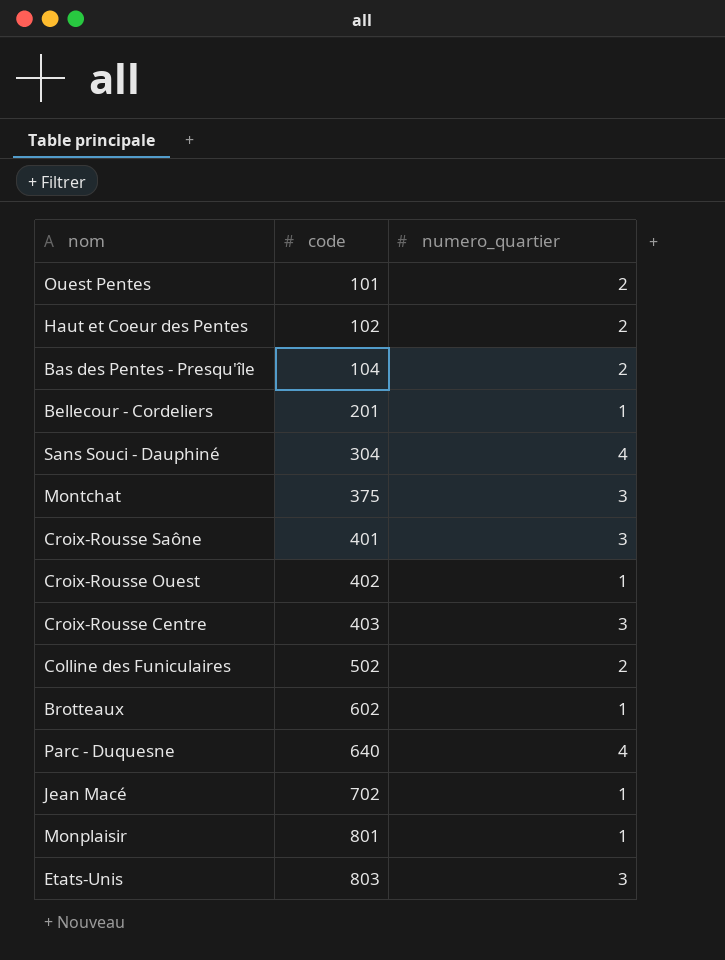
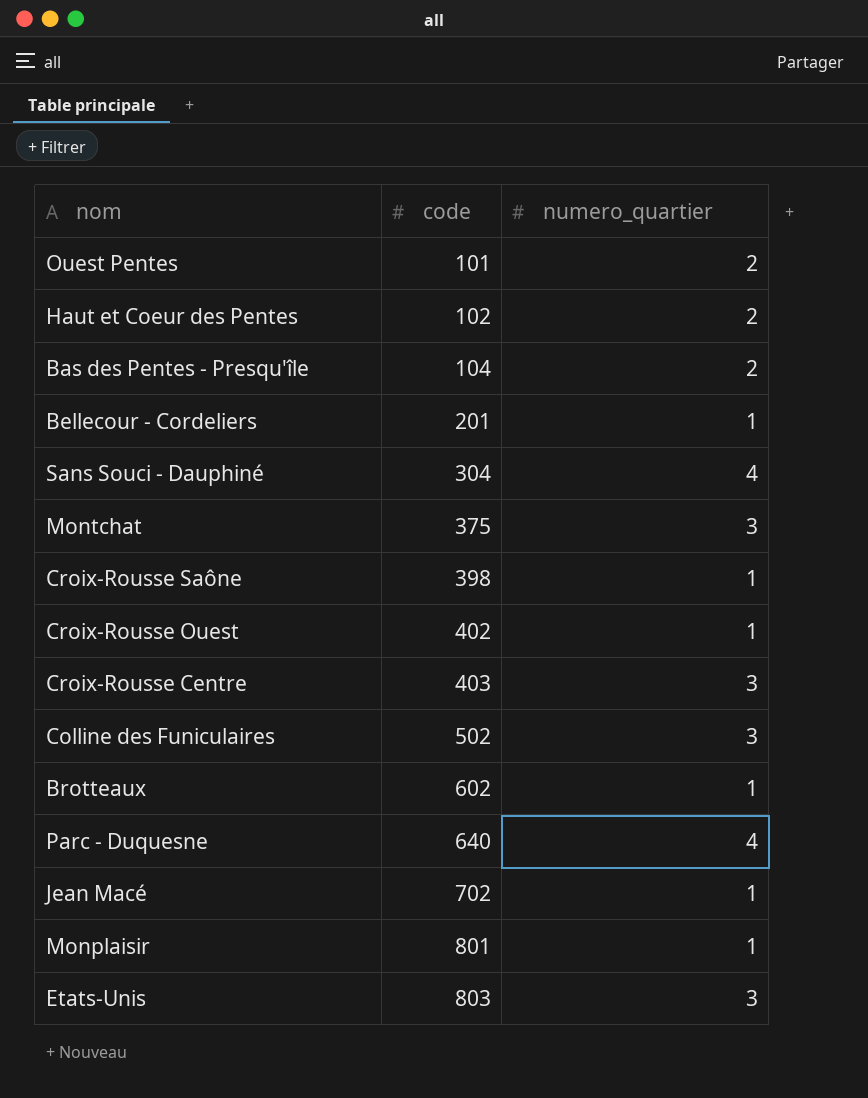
Croix-Rousse Saône | code: 401 -> 398
Croix-Rousse Saône | numero_quartier: 3 -> 1
Colline des Funiculaires | numero_quartier: 2 -> 3

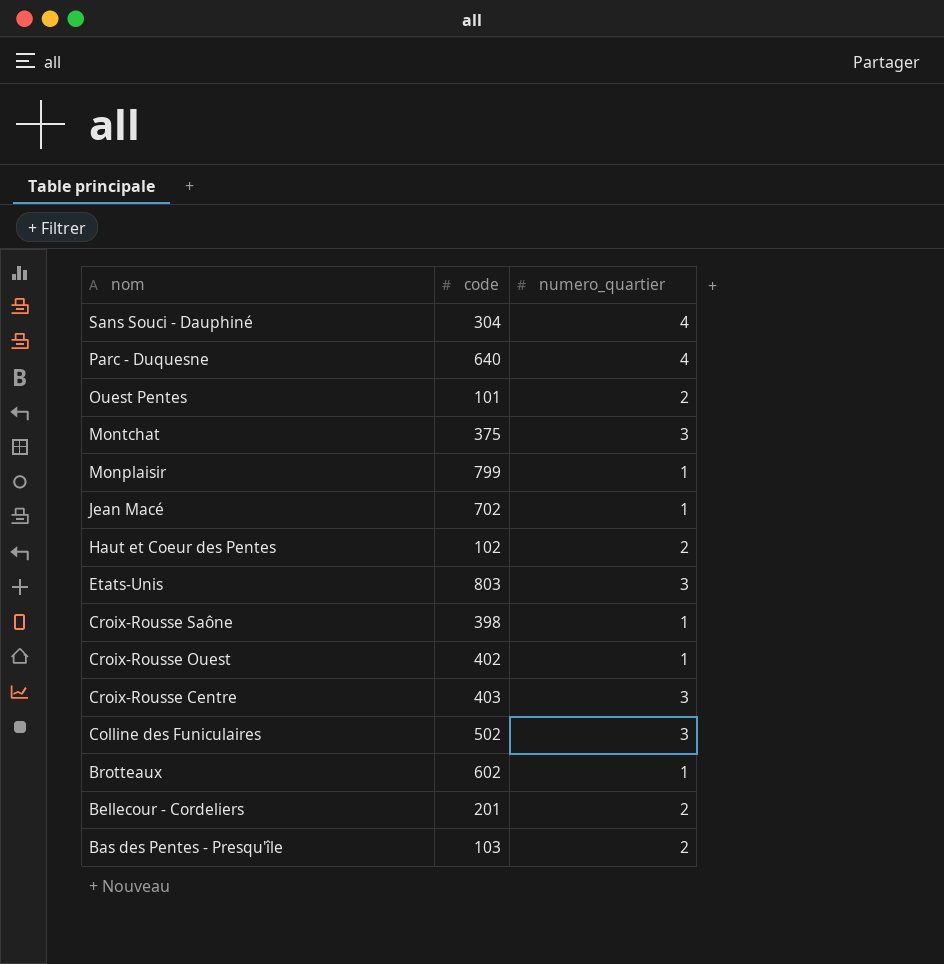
row order: code ascending -> nom descending
Monplaisir | code: 801 -> 799
Bellecour - Cordeliers | numero_quartier: 1 -> 2
Bas des Pentes - Presqu'île | code: 104 -> 103

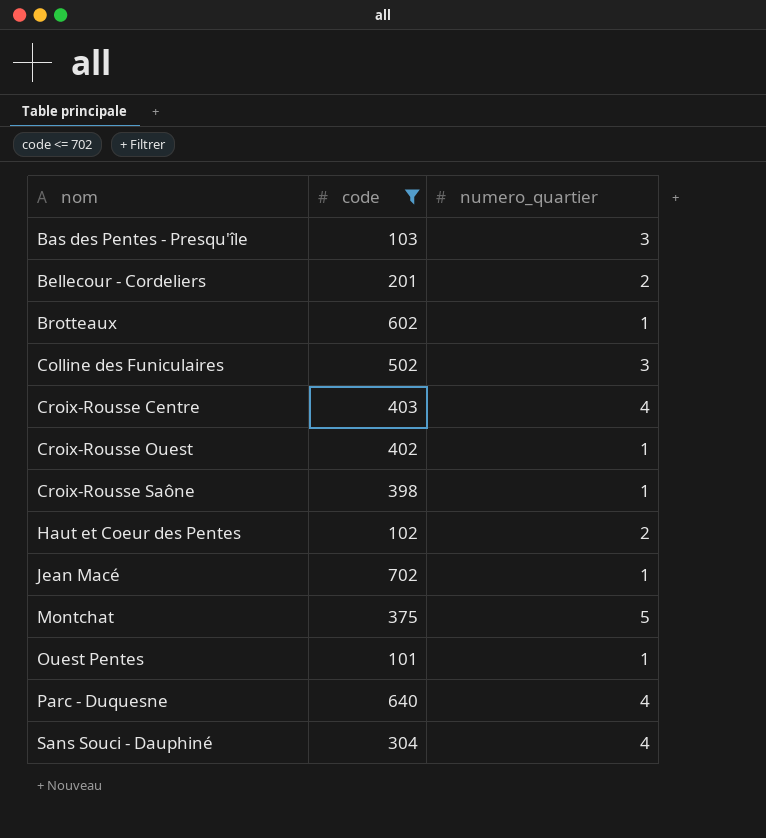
filter: none -> code <= 702
row order: nom descending -> nom ascending
Bas des Pentes - Presqu'île | numero_quartier: 2 -> 3
Croix-Rousse Centre | numero_quartier: 3 -> 4
Montchat | numero_quartier: 3 -> 5
Ouest Pentes | numero_quartier: 2 -> 1

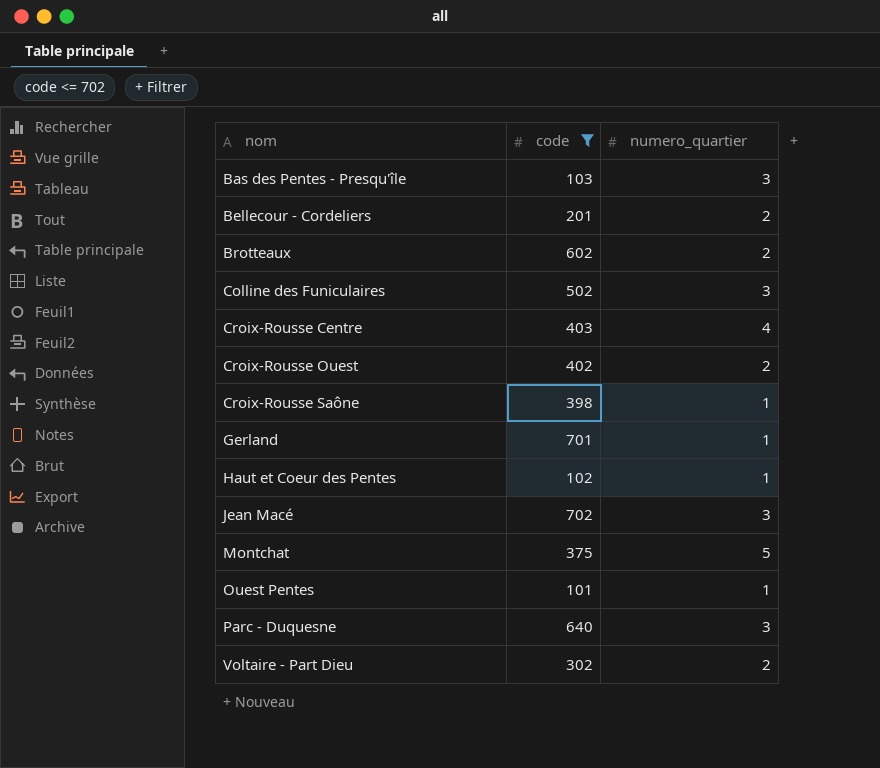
row Sans Souci - Dauphiné: 304 | 4 -> none
Brotteaux | numero_quartier: 1 -> 2
Croix-Rousse Ouest | numero_quartier: 1 -> 2
row Gerland: none -> 701 | 1
Haut et Coeur des Pentes | numero_quartier: 2 -> 1
Jean Macé | numero_quartier: 1 -> 3
Parc - Duquesne | numero_quartier: 4 -> 3
row Voltaire - Part Dieu: none -> 302 | 2

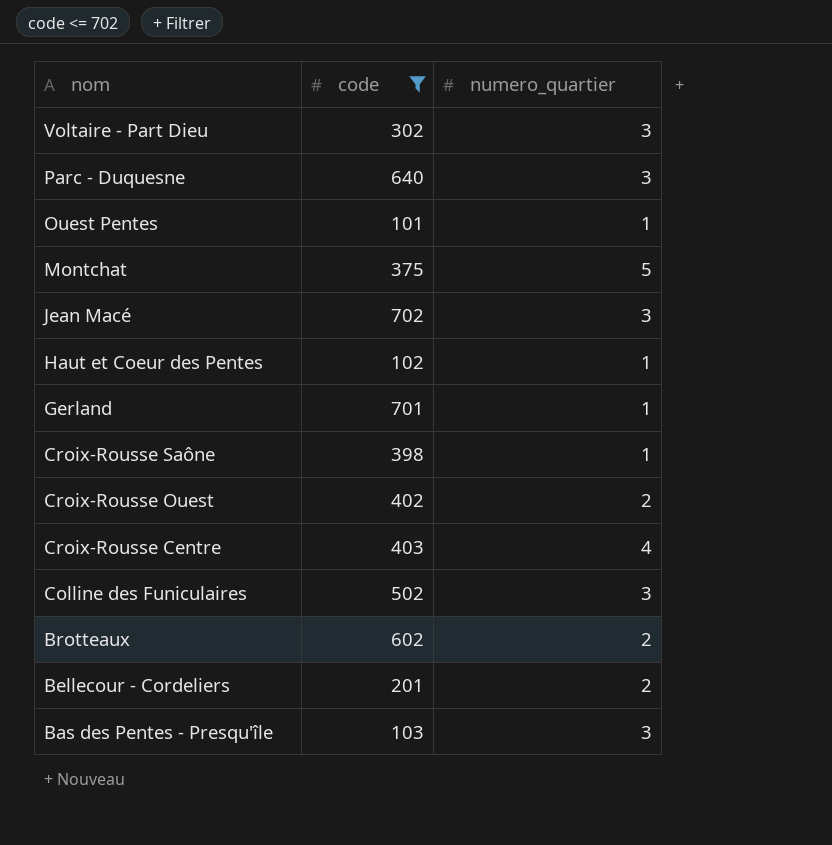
row order: nom ascending -> nom descending
Voltaire - Part Dieu | numero_quartier: 2 -> 3

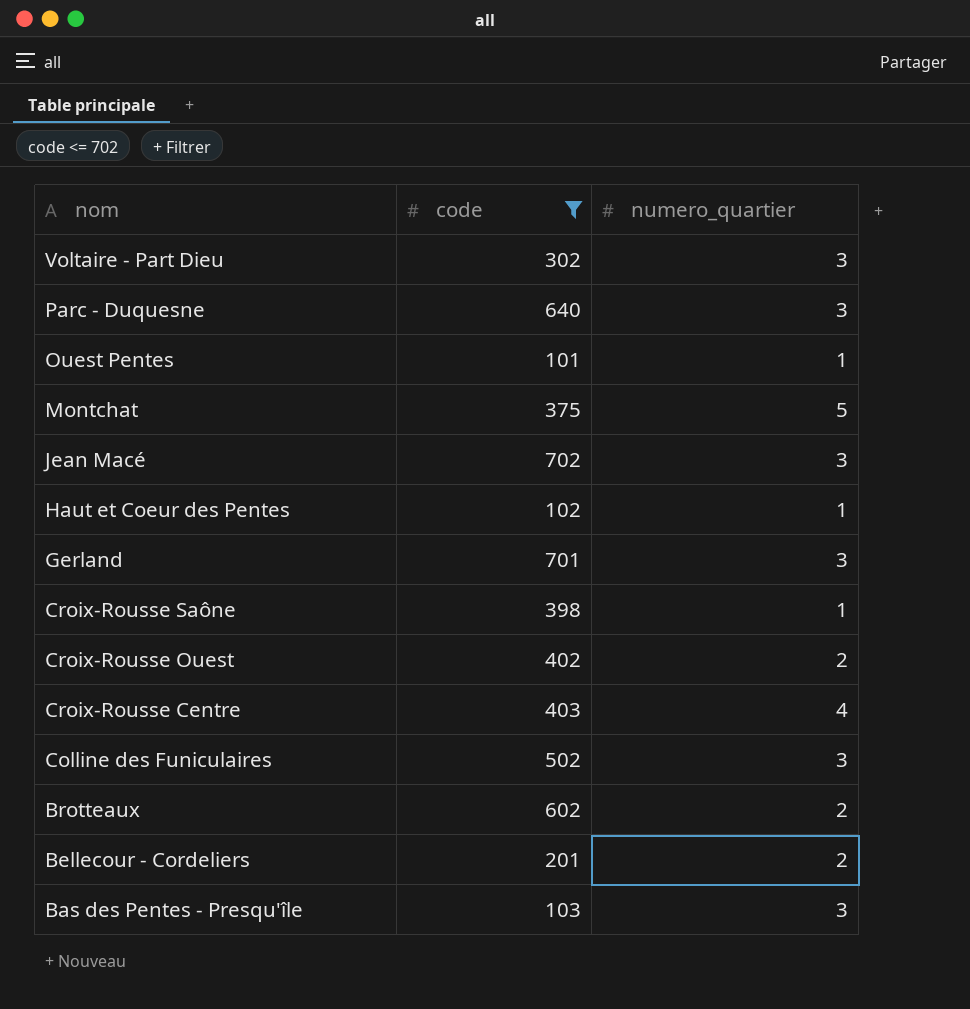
Gerland | numero_quartier: 1 -> 3

